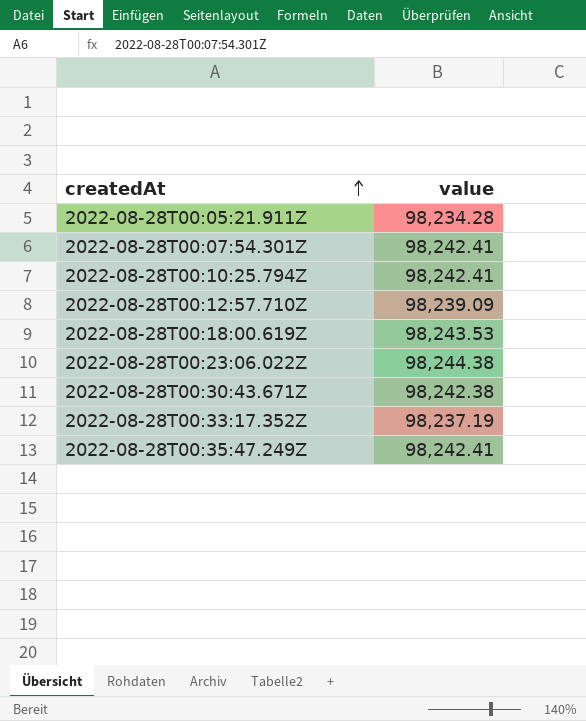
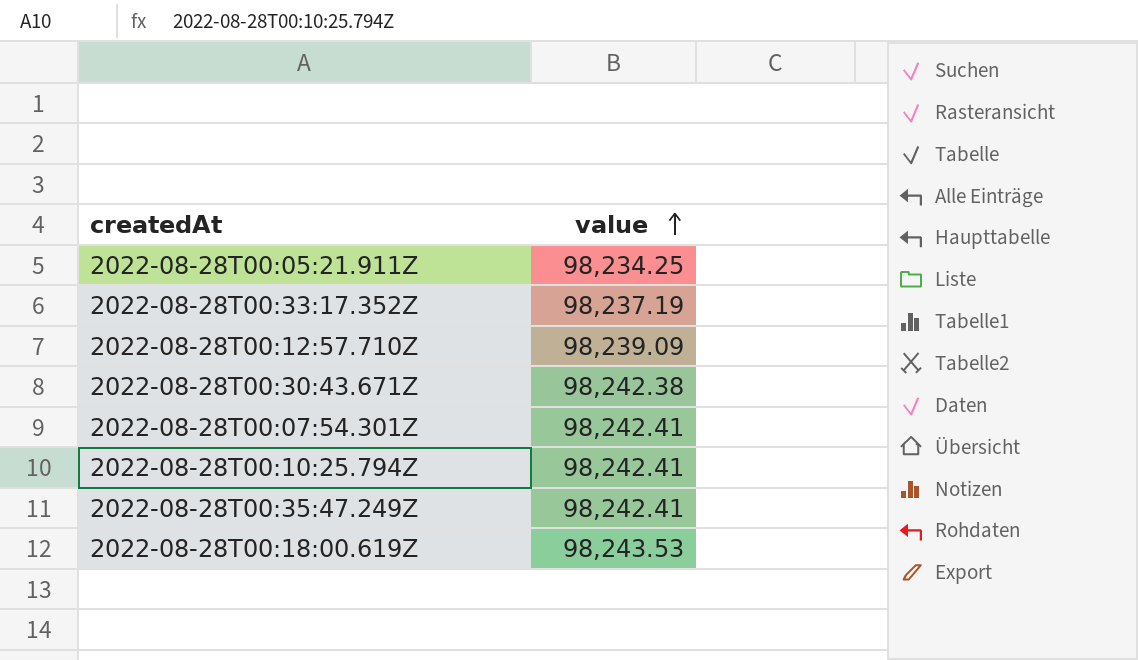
row order: createdAt ascending -> value ascending
row 2022-08-28T00:23:06.022Z: 98,244.38 -> none
2022-08-28T00:05:21.911Z | value: 98,234.28 -> 98,234.25

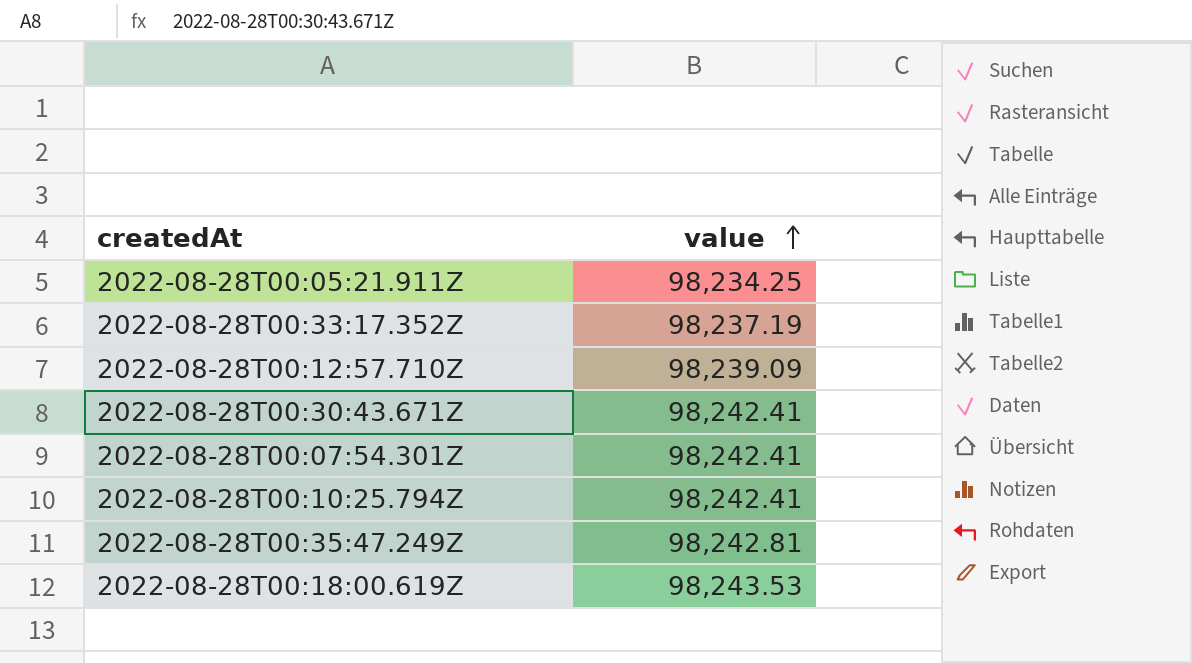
2022-08-28T00:30:43.671Z | value: 98,242.38 -> 98,242.41
2022-08-28T00:35:47.249Z | value: 98,242.41 -> 98,242.81

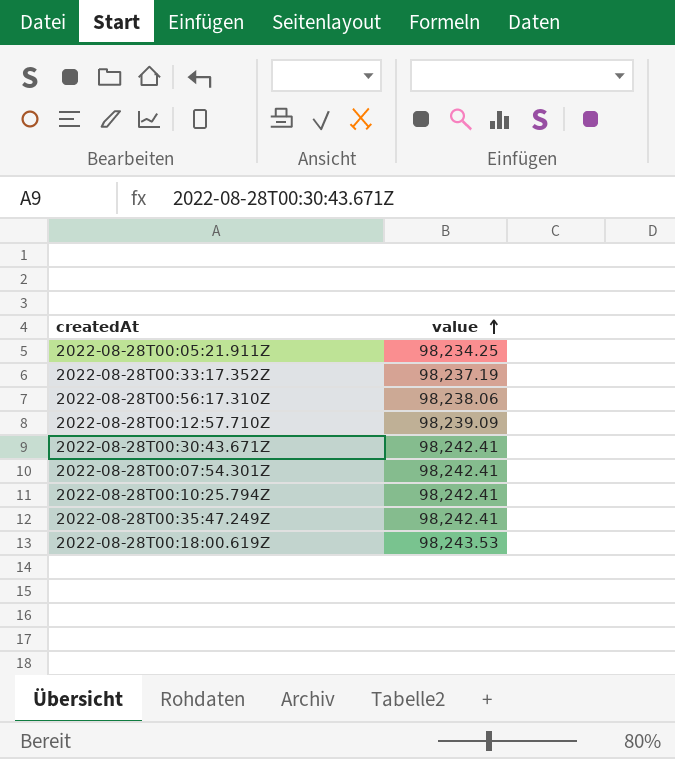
row 2022-08-28T00:56:17.310Z: none -> 98,238.06
2022-08-28T00:35:47.249Z | value: 98,242.81 -> 98,242.41

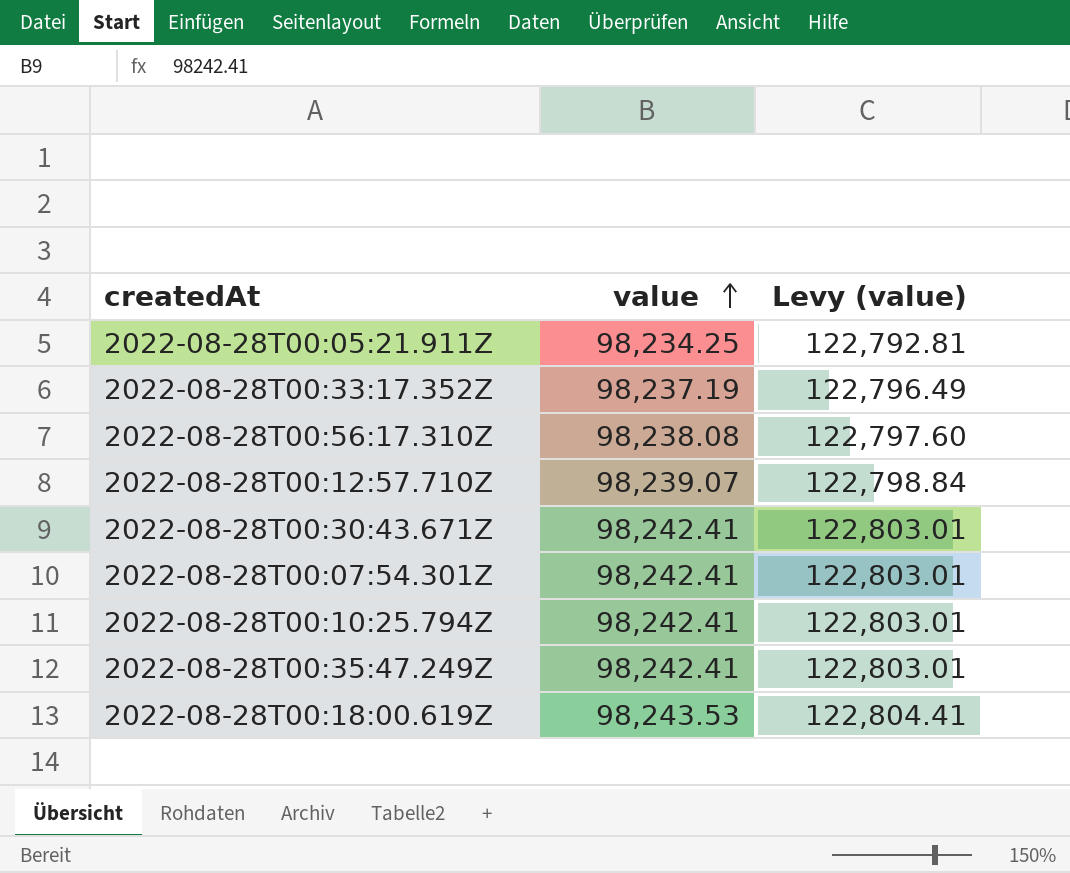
column Levy (value) | formula: none -> [value] * 1.25
2022-08-28T00:56:17.310Z | value: 98,238.06 -> 98,238.08
2022-08-28T00:12:57.710Z | value: 98,239.09 -> 98,239.07

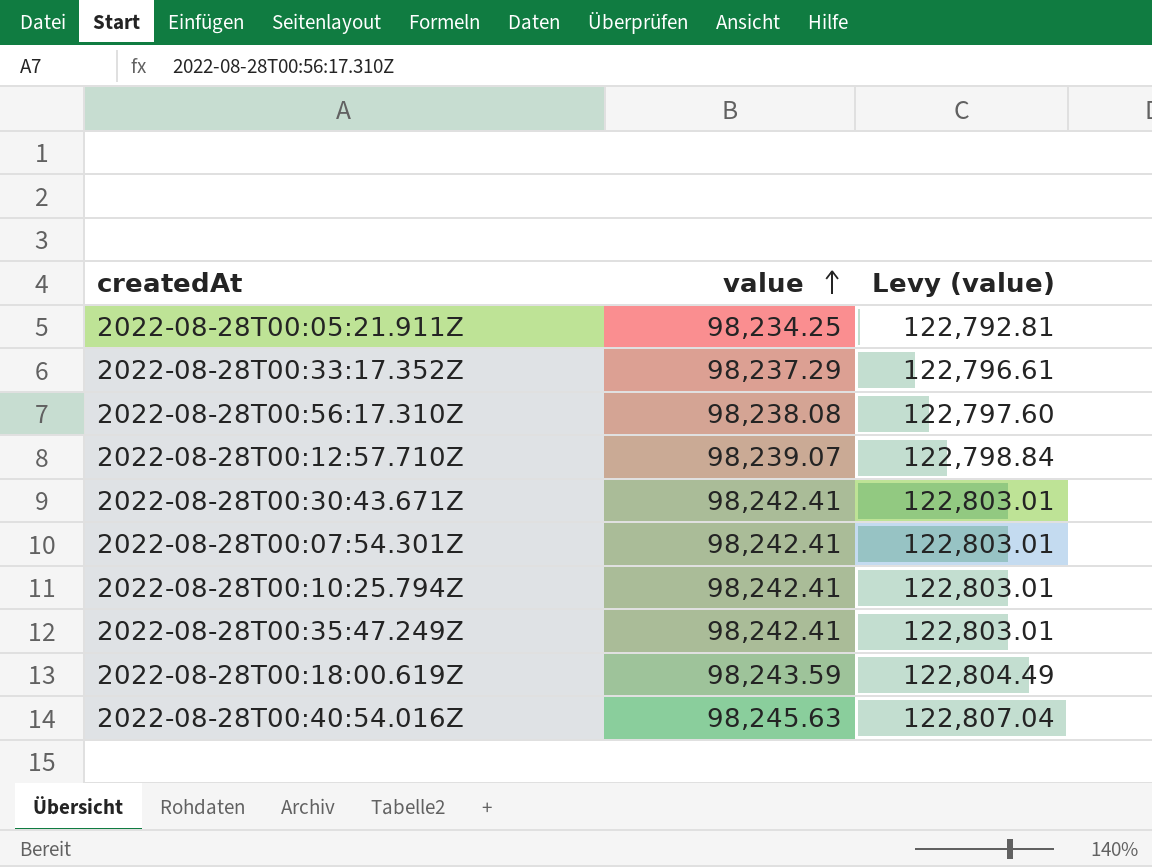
2022-08-28T00:33:17.352Z | value: 98,237.19 -> 98,237.29
2022-08-28T00:33:17.352Z | Levy (value): 122,796.49 -> 122,796.61
2022-08-28T00:18:00.619Z | value: 98,243.53 -> 98,243.59
2022-08-28T00:18:00.619Z | Levy (value): 122,804.41 -> 122,804.49
row 2022-08-28T00:40:54.016Z: none -> 98,245.63 | 122,807.04

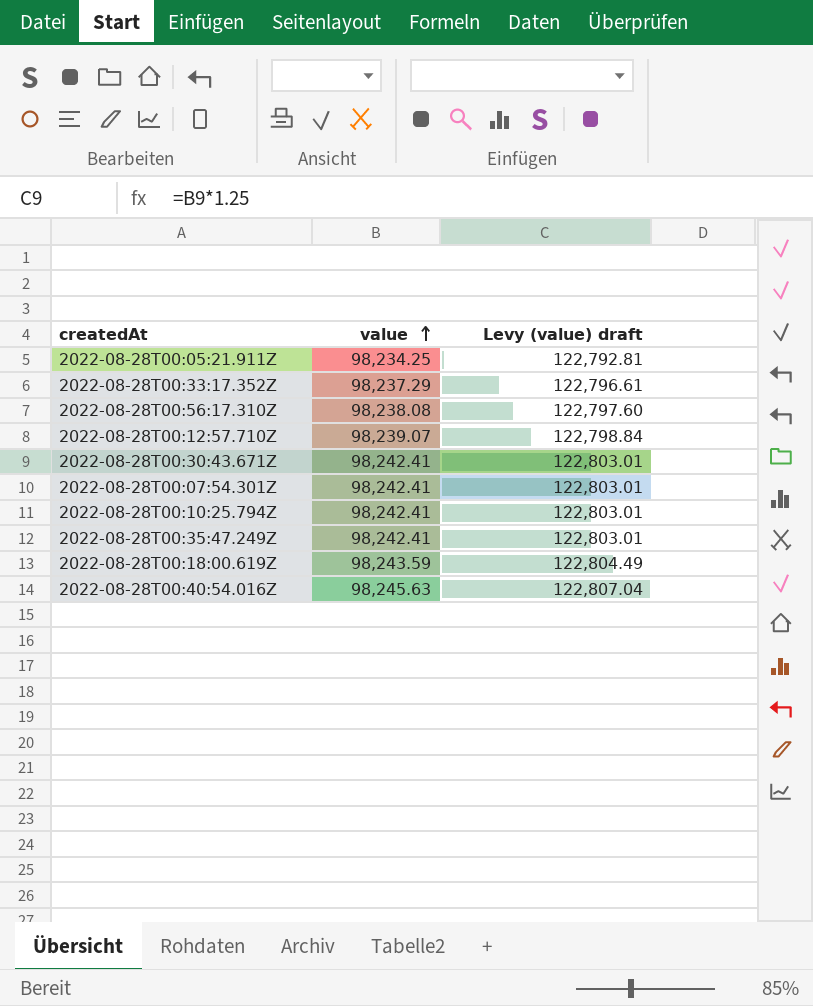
column name: Levy (value) -> Levy (value) draft

